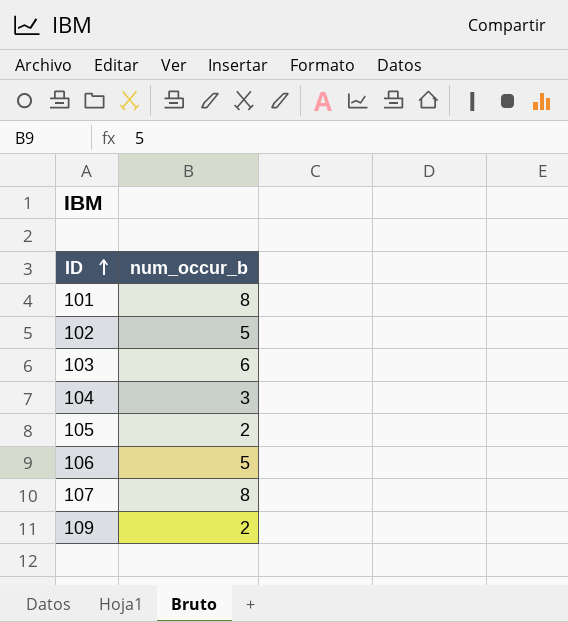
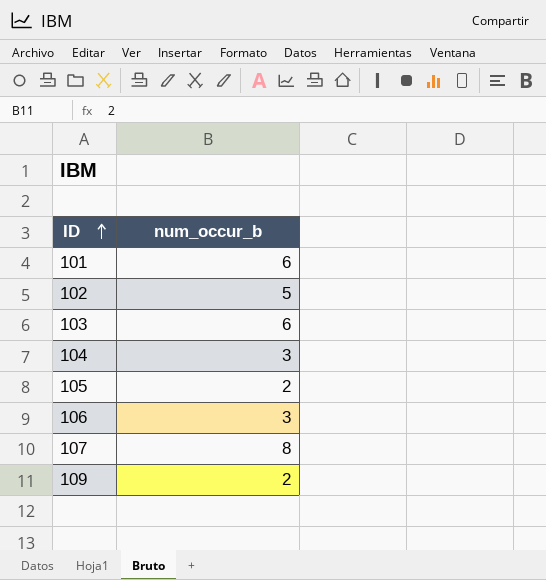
101 | num_occur_b: 8 -> 6
106 | num_occur_b: 5 -> 3

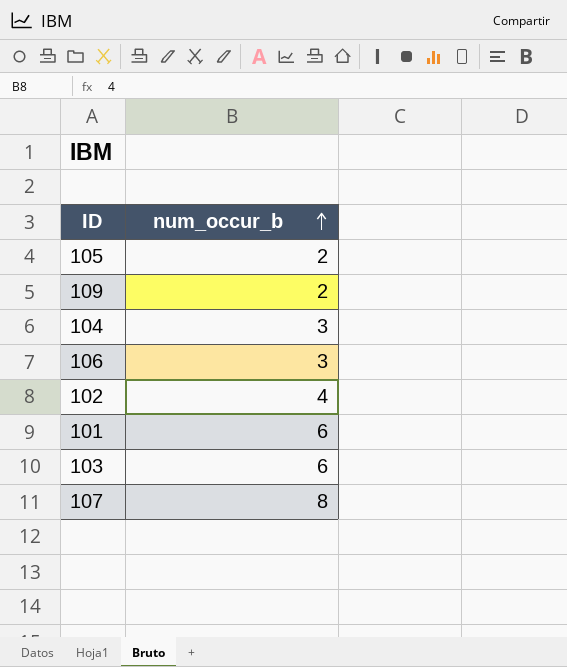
row order: ID ascending -> num_occur_b ascending
102 | num_occur_b: 5 -> 4

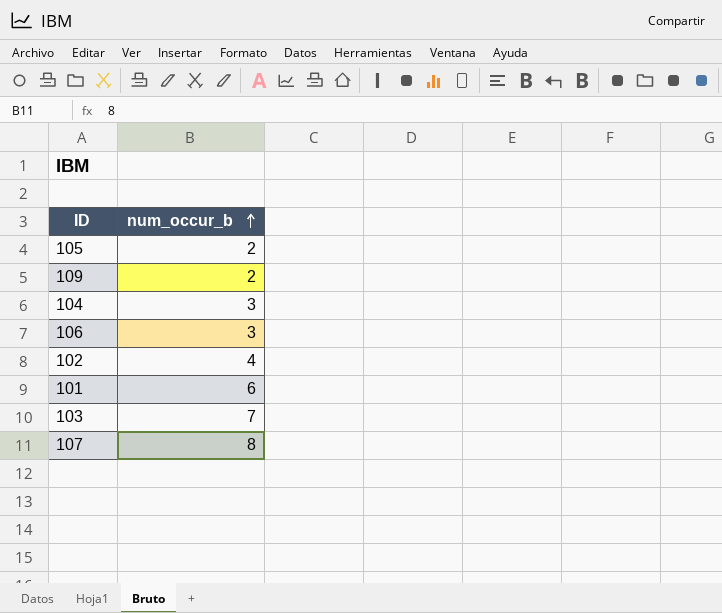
103 | num_occur_b: 6 -> 7

